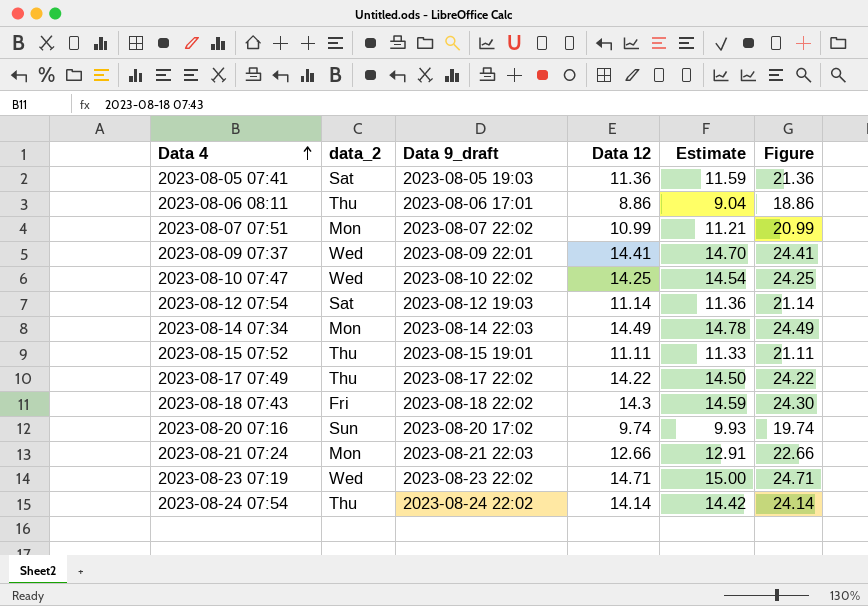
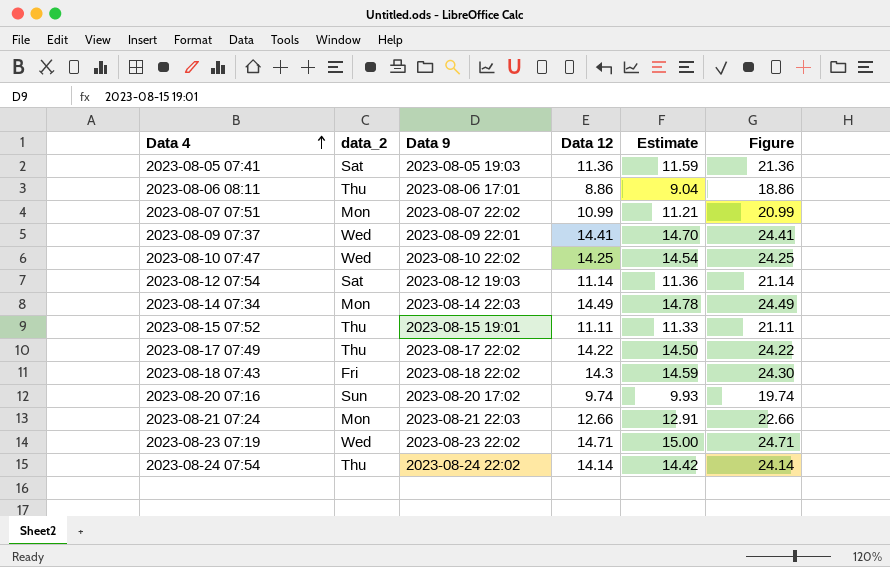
column name: Data 9_draft -> Data 9

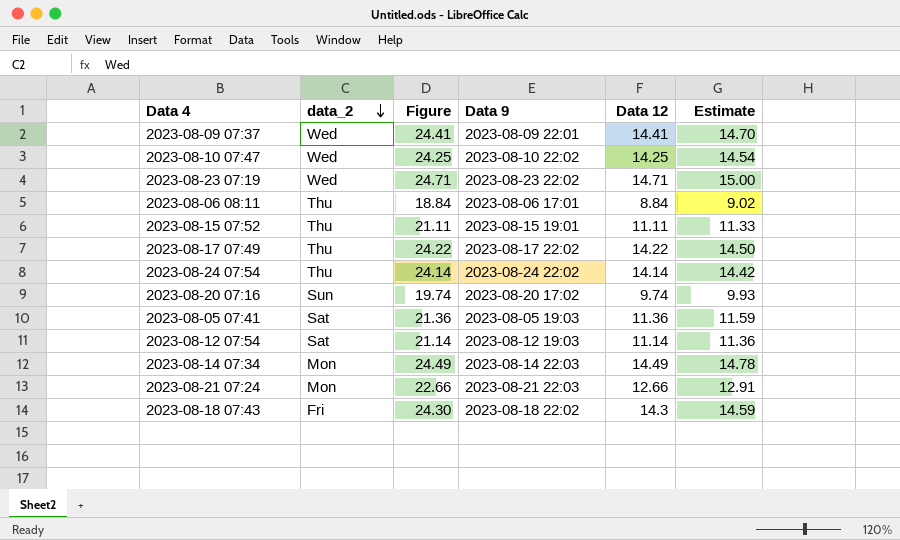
row order: Data 4 ascending -> data_2 descending
column Figure | position: 6 -> 3
row 2023-08-07 07:51: Mon | 2023-08-07 22:02 | 10.99 | 11.21 | 20.99 -> none
2023-08-06 08:11 | Figure: 18.86 -> 18.84
2023-08-06 08:11 | Data 12: 8.86 -> 8.84
2023-08-06 08:11 | Estimate: 9.04 -> 9.02

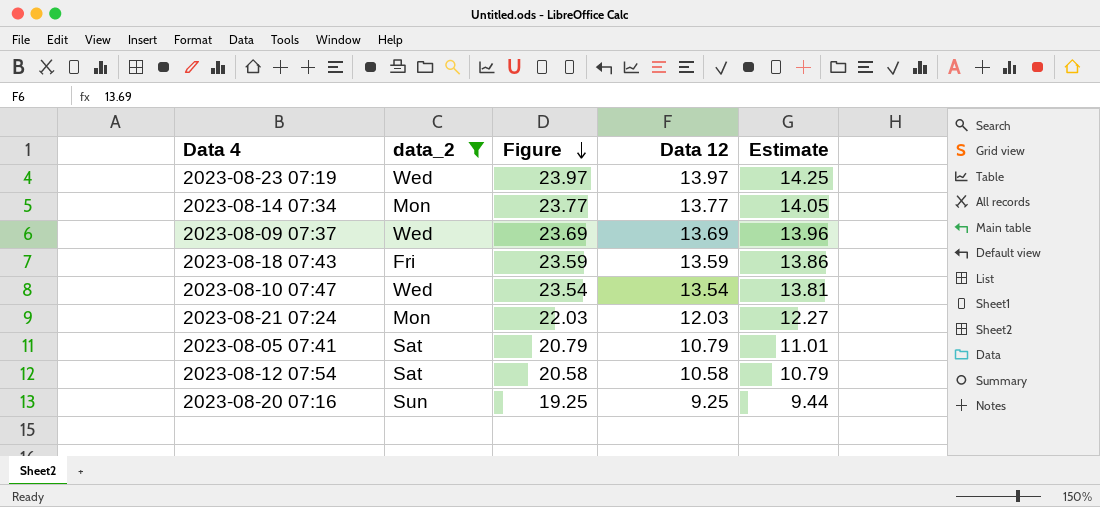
filter: none -> data_2 != Thu
row order: data_2 descending -> Figure descending
column Data 9 | position: 4 -> none
2023-08-23 07:19 | Figure: 24.71 -> 23.97
2023-08-23 07:19 | Data 12: 14.71 -> 13.97
2023-08-23 07:19 | Estimate: 15.00 -> 14.25
2023-08-14 07:34 | Figure: 24.49 -> 23.77
2023-08-14 07:34 | Data 12: 14.49 -> 13.77
2023-08-14 07:34 | Estimate: 14.78 -> 14.05
2023-08-09 07:37 | Figure: 24.41 -> 23.69
2023-08-09 07:37 | Data 12: 14.41 -> 13.69
2023-08-09 07:37 | Estimate: 14.70 -> 13.96
2023-08-18 07:43 | Figure: 24.30 -> 23.59
2023-08-18 07:43 | Data 12: 14.3 -> 13.59
2023-08-18 07:43 | Estimate: 14.59 -> 13.86
2023-08-10 07:47 | Figure: 24.25 -> 23.54
2023-08-10 07:47 | Data 12: 14.25 -> 13.54
2023-08-10 07:47 | Estimate: 14.54 -> 13.81
2023-08-21 07:24 | Figure: 22.66 -> 22.03
2023-08-21 07:24 | Data 12: 12.66 -> 12.03
2023-08-21 07:24 | Estimate: 12.91 -> 12.27
2023-08-05 07:41 | Figure: 21.36 -> 20.79
2023-08-05 07:41 | Data 12: 11.36 -> 10.79
2023-08-05 07:41 | Estimate: 11.59 -> 11.01
2023-08-12 07:54 | Figure: 21.14 -> 20.58
2023-08-12 07:54 | Data 12: 11.14 -> 10.58
2023-08-12 07:54 | Estimate: 11.36 -> 10.79
2023-08-20 07:16 | Figure: 19.74 -> 19.25
2023-08-20 07:16 | Data 12: 9.74 -> 9.25
2023-08-20 07:16 | Estimate: 9.93 -> 9.44

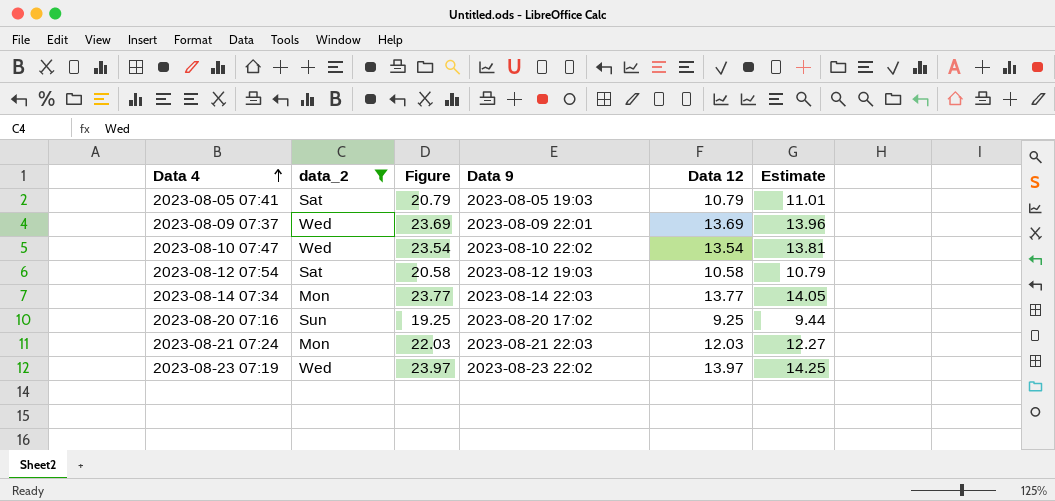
row order: Figure descending -> Data 4 ascending
column Data 9 | position: none -> 4
row 2023-08-18 07:43: Fri | 23.59 | 13.59 | 13.86 -> none

